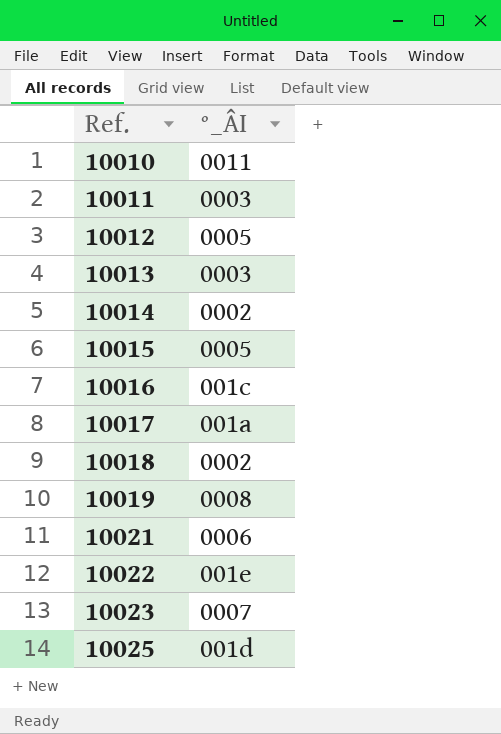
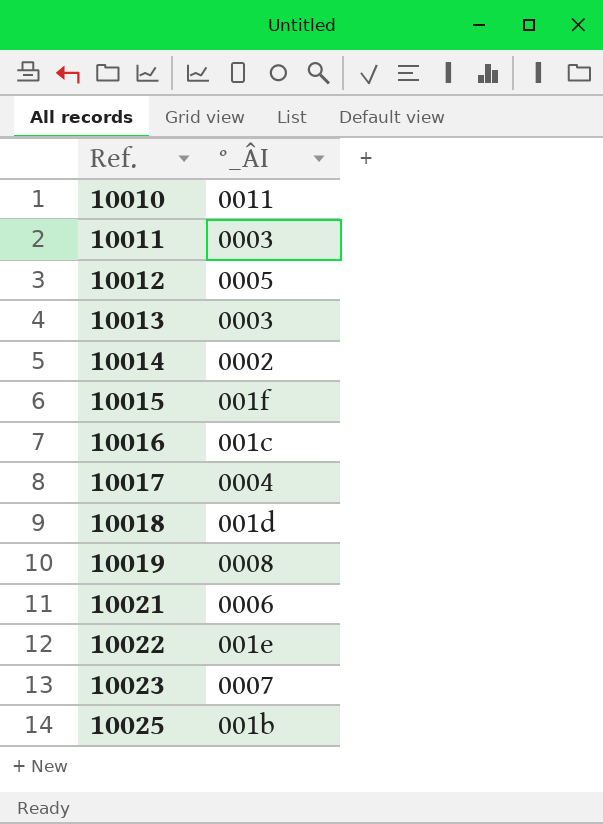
10015 | °_ÂI: 0005 -> 001f
10017 | °_ÂI: 001a -> 0004
10018 | °_ÂI: 0002 -> 001d
10025 | °_ÂI: 001d -> 001b

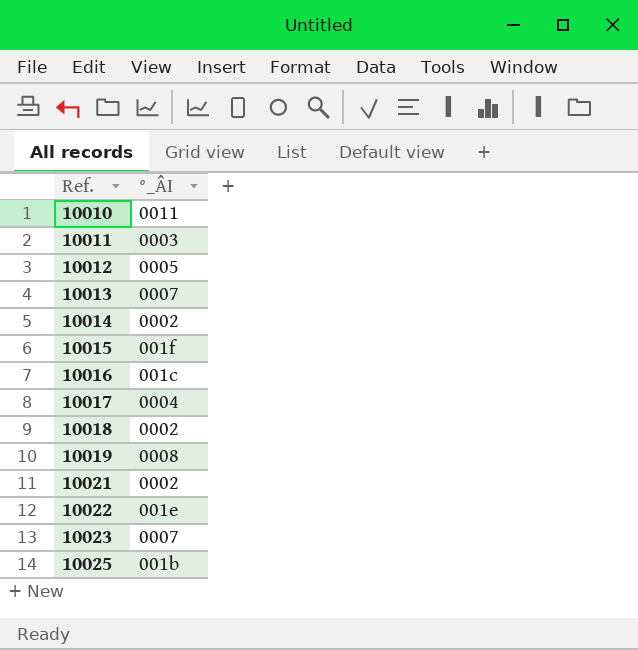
10013 | °_ÂI: 0003 -> 0007
10018 | °_ÂI: 001d -> 0002
10021 | °_ÂI: 0006 -> 0002

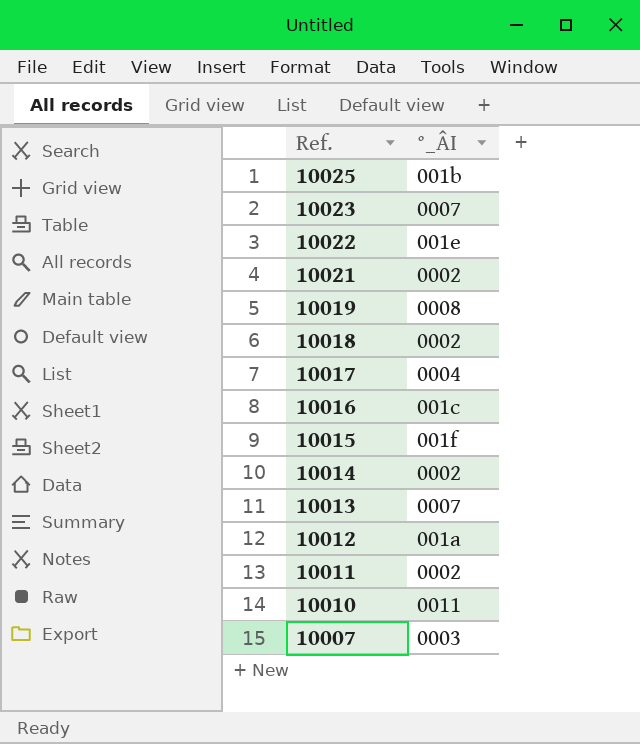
row order: Ref. ascending -> Ref. descending
10012 | °_ÂI: 0005 -> 001a
10011 | °_ÂI: 0003 -> 0002
row 10007: none -> 0003

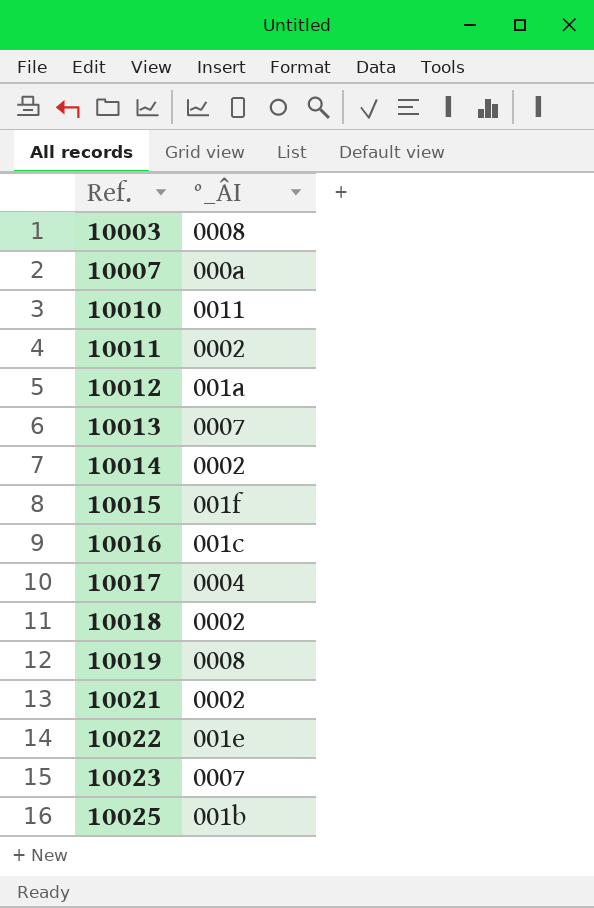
row order: Ref. descending -> Ref. ascending
row 10003: none -> 0008
10007 | °_ÂI: 0003 -> 000a

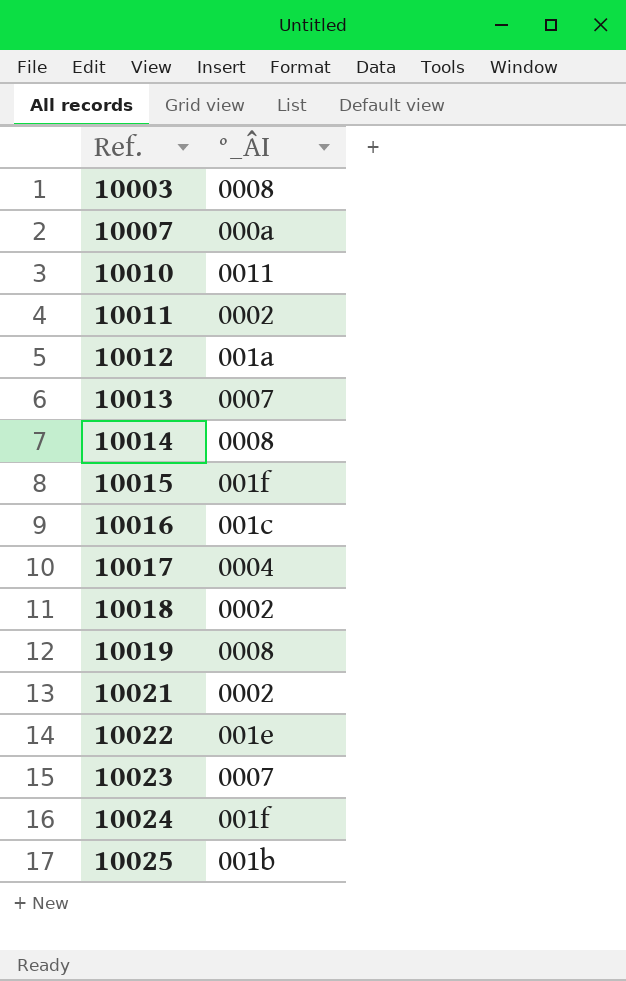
10014 | °_ÂI: 0002 -> 0008
row 10024: none -> 001f

